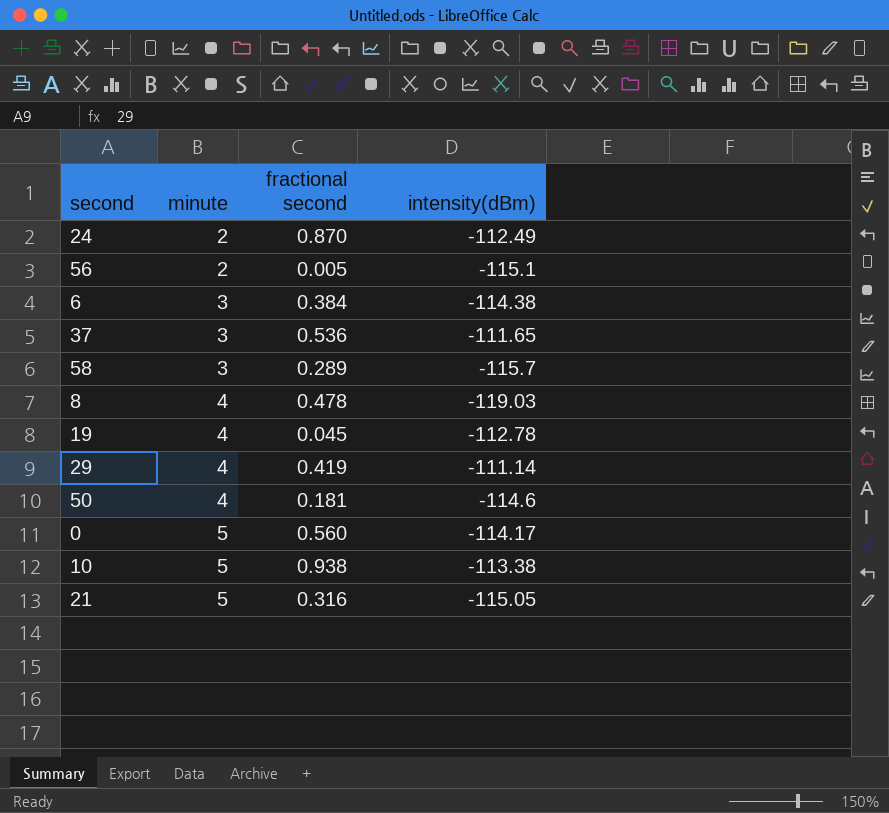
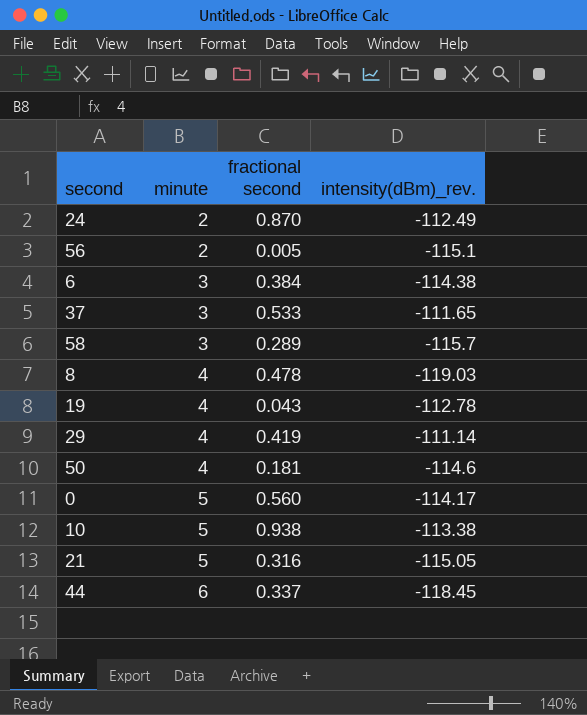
column name: intensity(dBm) -> intensity(dBm)_rev.
37 | fractional second: 0.536 -> 0.533
19 | fractional second: 0.045 -> 0.043
row 44: none -> 6 | 0.337 | -118.45

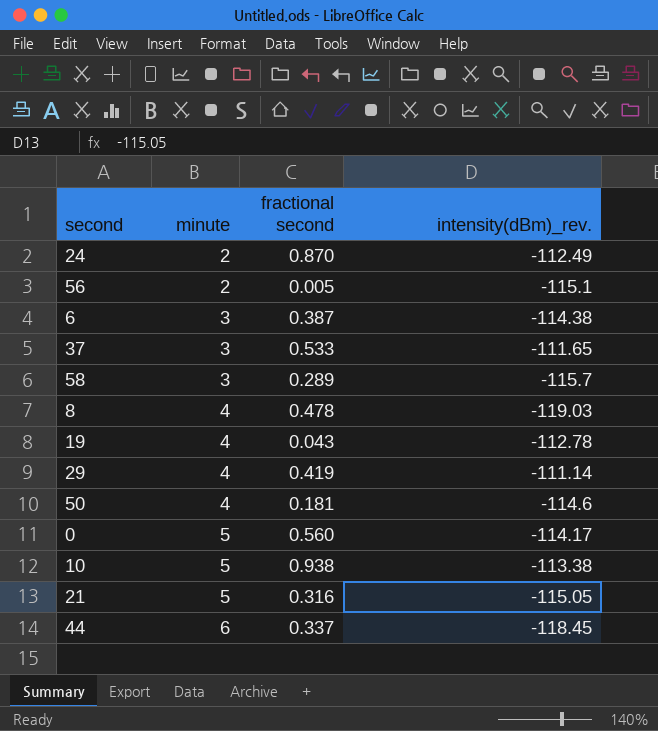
6 | fractional second: 0.384 -> 0.387

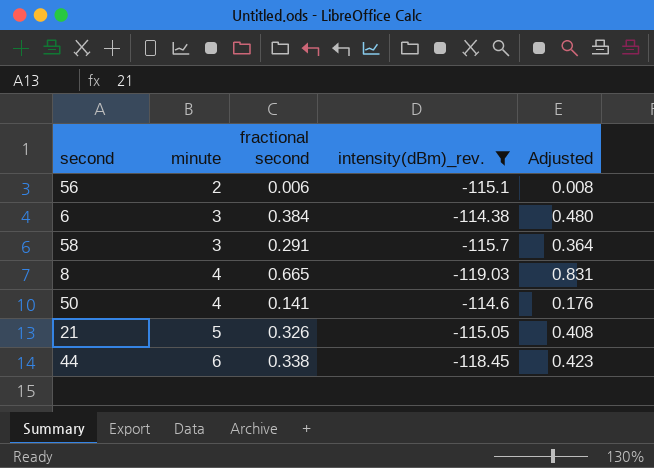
filter: none -> intensity(dBm)_rev. <= -114.38
column Adjusted | formula: none -> [fractional second] * 1.25
56 | fractional second: 0.005 -> 0.006
6 | fractional second: 0.387 -> 0.384
58 | fractional second: 0.289 -> 0.291
8 | fractional second: 0.478 -> 0.665
50 | fractional second: 0.181 -> 0.141
21 | fractional second: 0.316 -> 0.326
44 | fractional second: 0.337 -> 0.338

